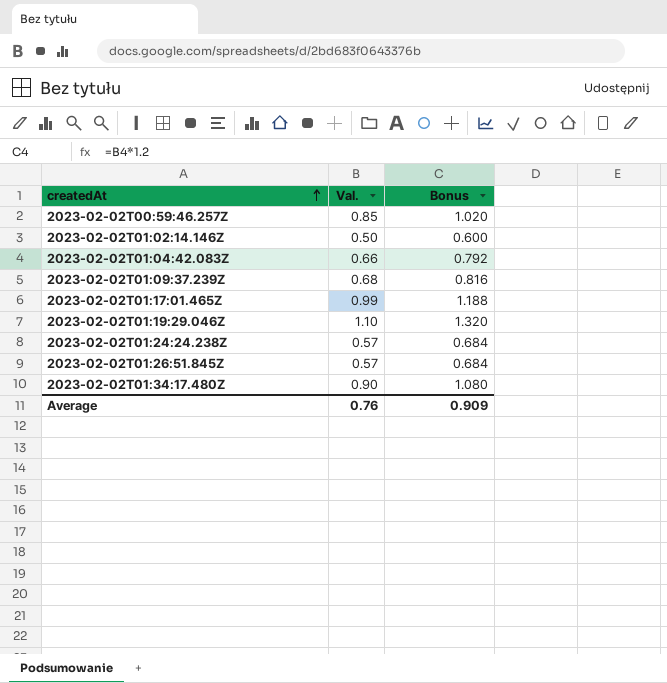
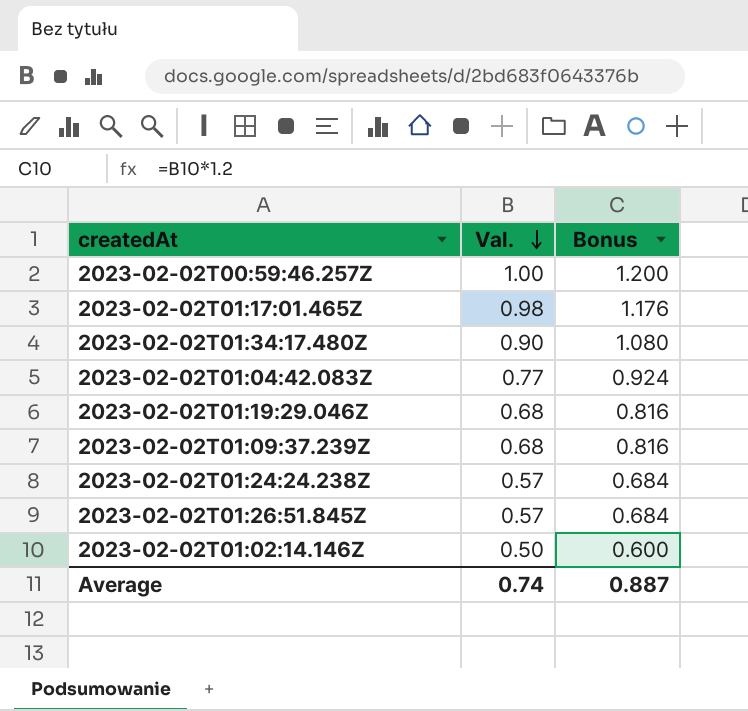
row order: createdAt ascending -> Val. descending
2023-02-02T00:59:46.257Z | Val.: 0.85 -> 1.00
2023-02-02T00:59:46.257Z | Bonus: 1.020 -> 1.200
2023-02-02T01:17:01.465Z | Val.: 0.99 -> 0.98
2023-02-02T01:17:01.465Z | Bonus: 1.188 -> 1.176
2023-02-02T01:04:42.083Z | Val.: 0.66 -> 0.77
2023-02-02T01:04:42.083Z | Bonus: 0.792 -> 0.924
2023-02-02T01:19:29.046Z | Val.: 1.10 -> 0.68
2023-02-02T01:19:29.046Z | Bonus: 1.320 -> 0.816
Average | Val.: 0.76 -> 0.74
Average | Bonus: 0.909 -> 0.887

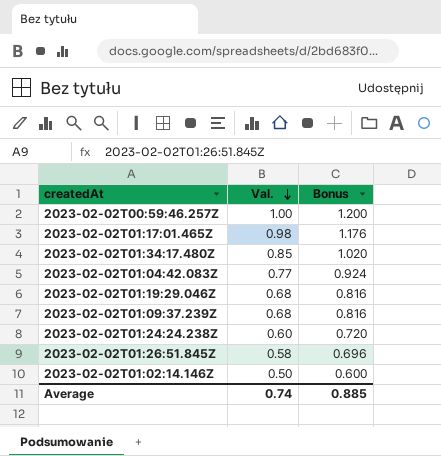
2023-02-02T01:34:17.480Z | Val.: 0.90 -> 0.85
2023-02-02T01:34:17.480Z | Bonus: 1.080 -> 1.020
2023-02-02T01:24:24.238Z | Val.: 0.57 -> 0.60
2023-02-02T01:24:24.238Z | Bonus: 0.684 -> 0.720
2023-02-02T01:26:51.845Z | Val.: 0.57 -> 0.58
2023-02-02T01:26:51.845Z | Bonus: 0.684 -> 0.696
Average | Bonus: 0.887 -> 0.885

